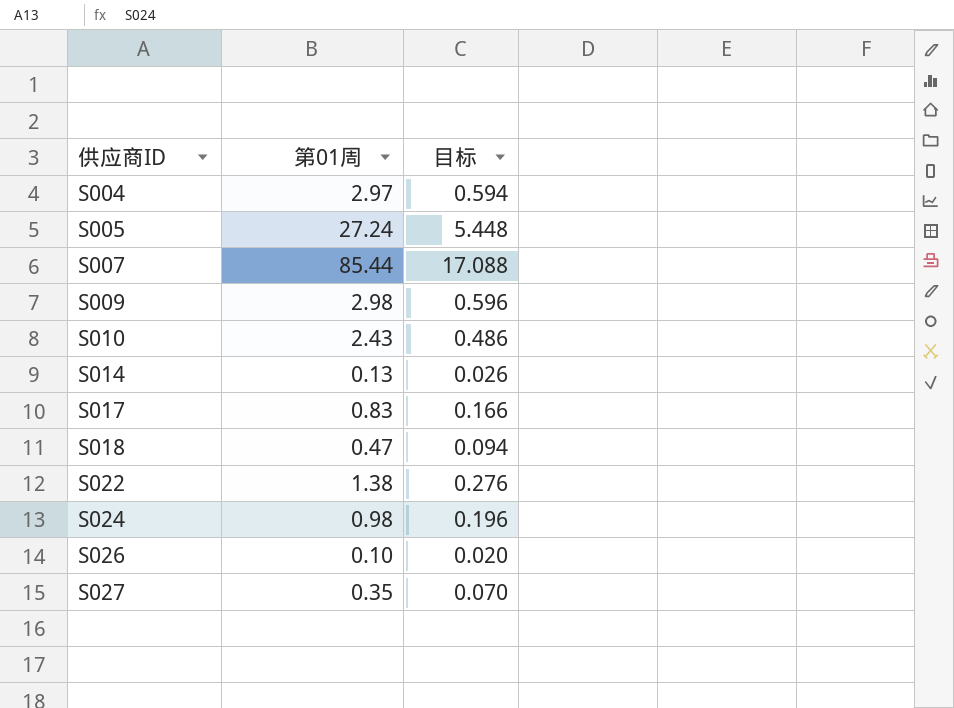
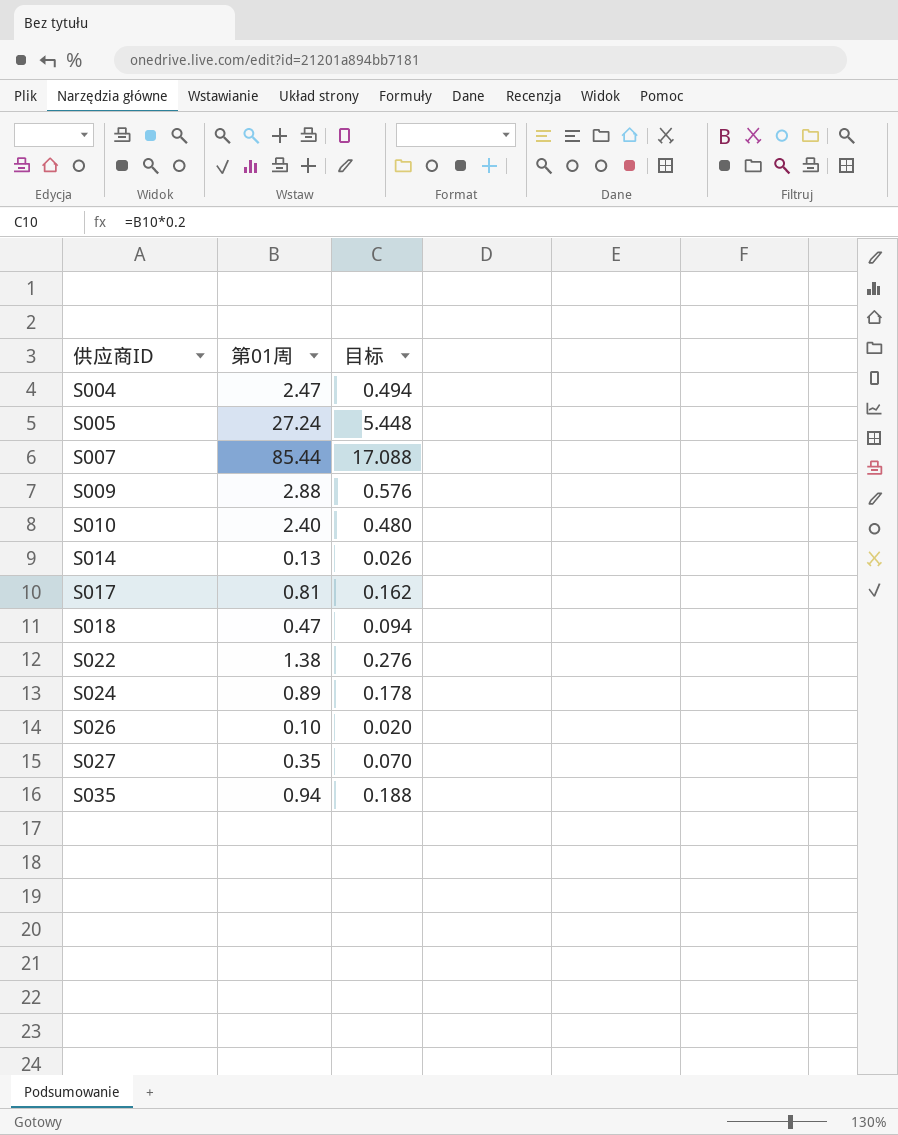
S004 | 第01周: 2.97 -> 2.47
S004 | 目标: 0.594 -> 0.494
S009 | 第01周: 2.98 -> 2.88
S009 | 目标: 0.596 -> 0.576
S010 | 第01周: 2.43 -> 2.40
S010 | 目标: 0.486 -> 0.480
S017 | 第01周: 0.83 -> 0.81
S017 | 目标: 0.166 -> 0.162
S024 | 第01周: 0.98 -> 0.89
S024 | 目标: 0.196 -> 0.178
row S035: none -> 0.94 | 0.188

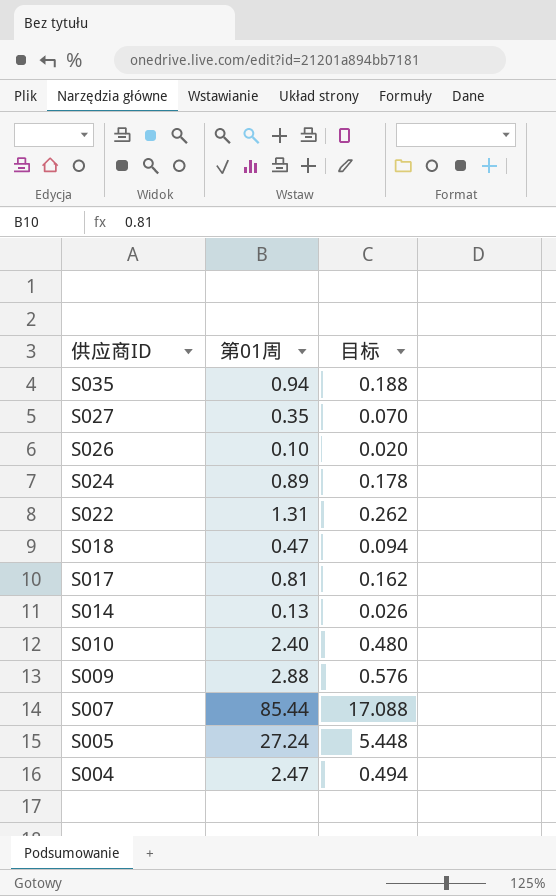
row order: 供应商ID ascending -> 供应商ID descending
S022 | 第01周: 1.38 -> 1.31
S022 | 目标: 0.276 -> 0.262

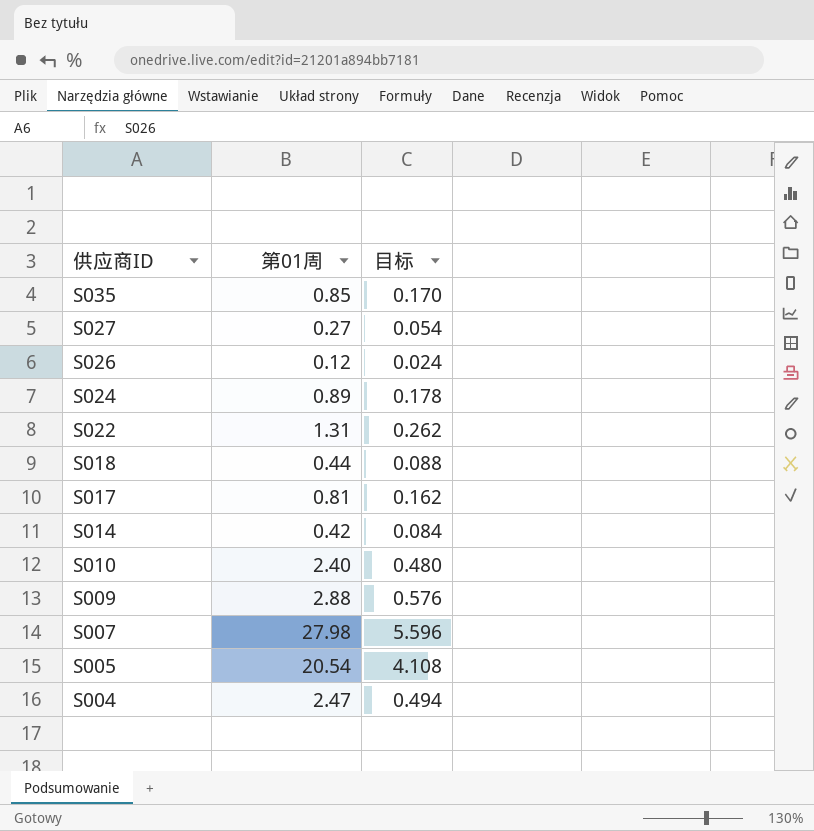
S035 | 第01周: 0.94 -> 0.85
S035 | 目标: 0.188 -> 0.170
S027 | 第01周: 0.35 -> 0.27
S027 | 目标: 0.070 -> 0.054
S026 | 第01周: 0.10 -> 0.12
S026 | 目标: 0.020 -> 0.024
S018 | 第01周: 0.47 -> 0.44
S018 | 目标: 0.094 -> 0.088
S014 | 第01周: 0.13 -> 0.42
S014 | 目标: 0.026 -> 0.084
S007 | 第01周: 85.44 -> 27.98
S007 | 目标: 17.088 -> 5.596
S005 | 第01周: 27.24 -> 20.54
S005 | 目标: 5.448 -> 4.108

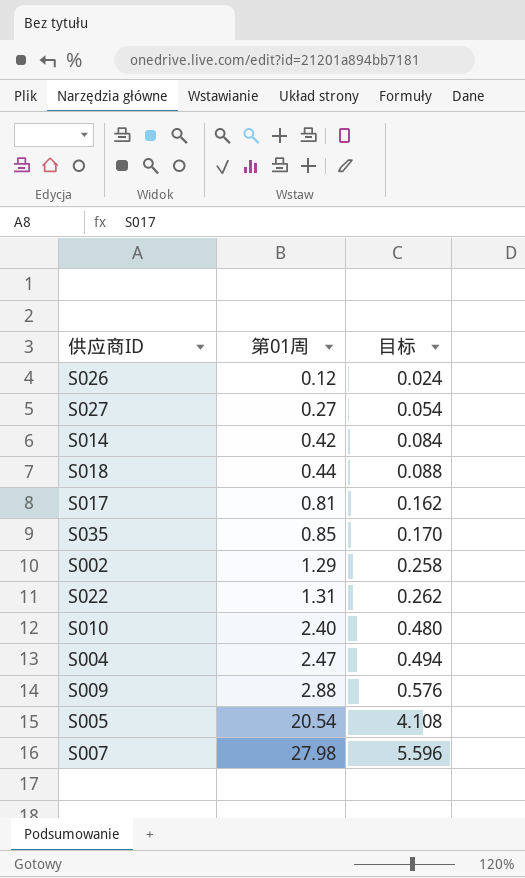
row order: 供应商ID descending -> 第01周 ascending
row S024: 0.89 | 0.178 -> none
row S002: none -> 1.29 | 0.258

